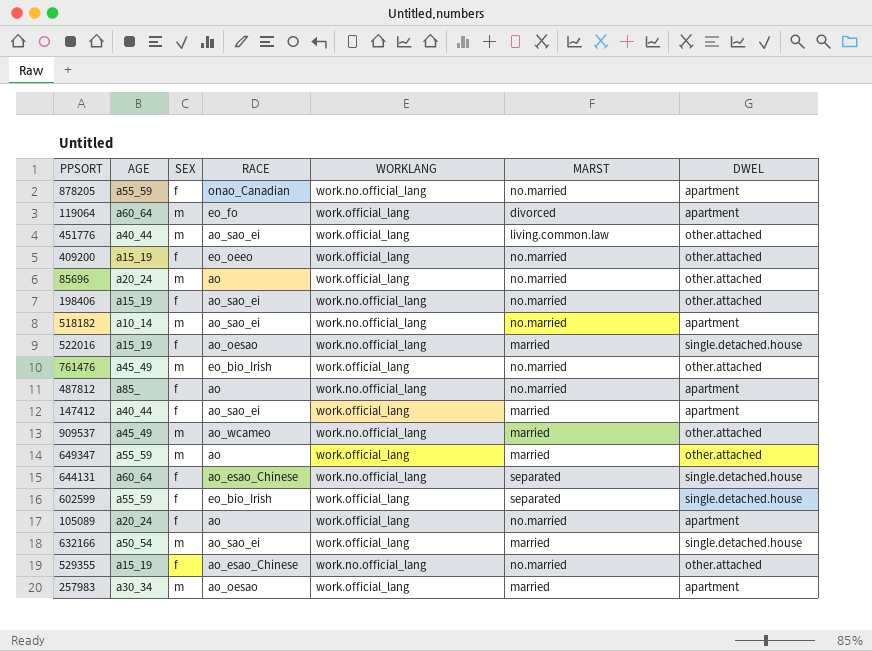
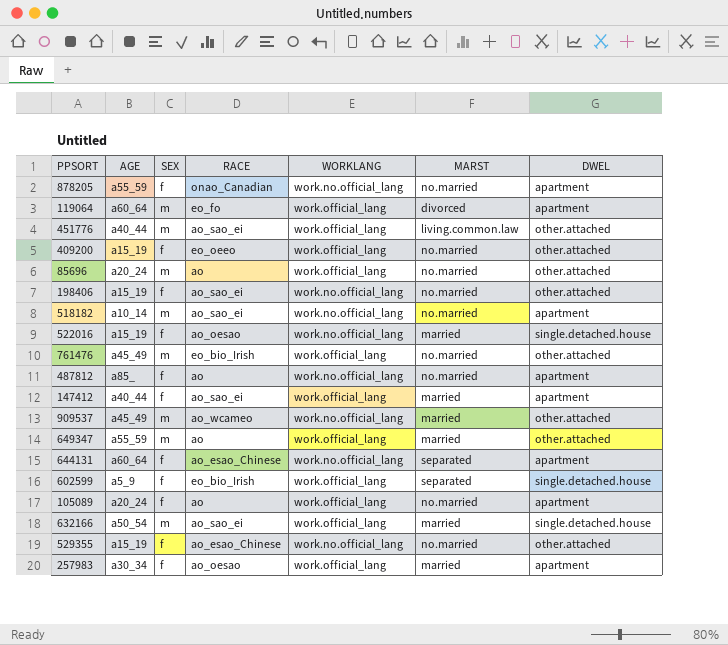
644131 | DWEL: single.detached.house -> apartment
602599 | AGE: a55_59 -> a5_9
257983 | SEX: m -> f

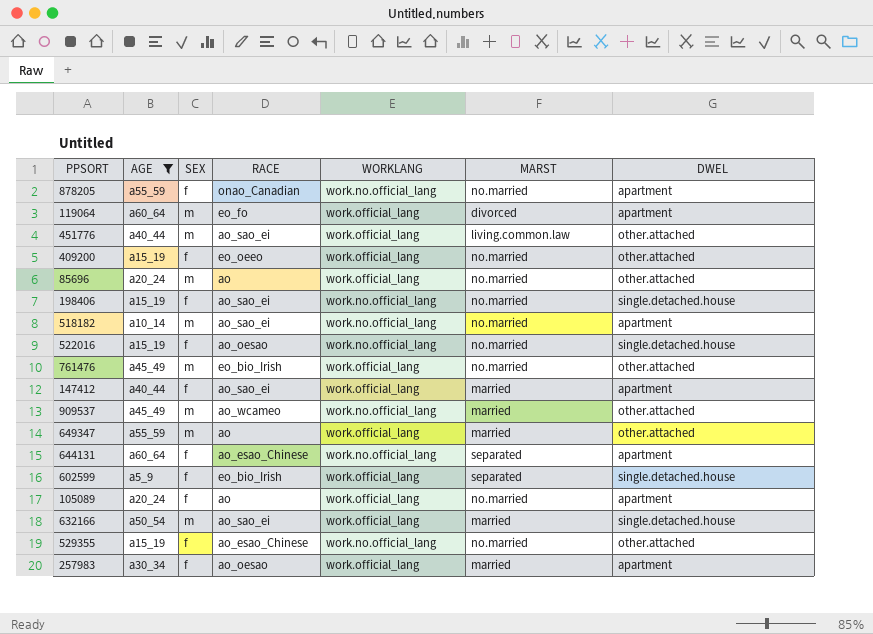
filter: none -> AGE != a85_
198406 | DWEL: other.attached -> single.detached.house
522016 | MARST: married -> no.married

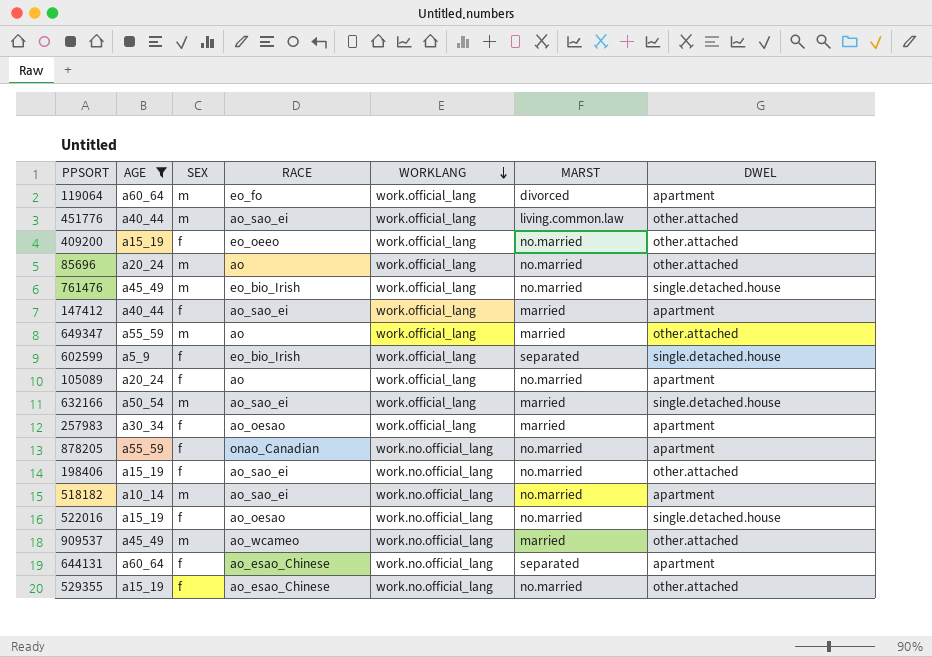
row order: none -> WORKLANG descending
761476 | DWEL: other.attached -> single.detached.house
198406 | DWEL: single.detached.house -> other.attached

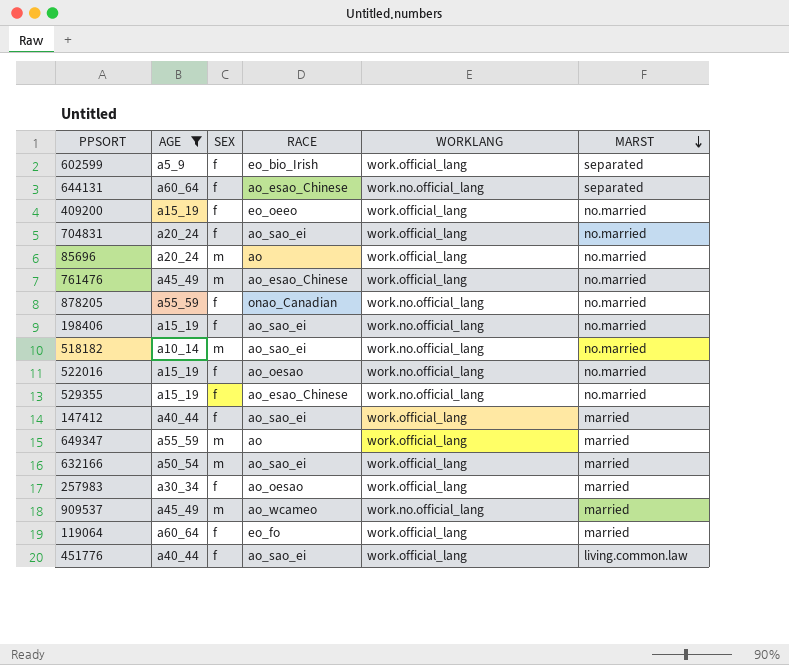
row order: WORKLANG descending -> MARST descending
column DWEL | position: 7 -> none
row 105089: a20_24 | f | ao | work.official_lang | no.married | apartment -> none
row 704831: none -> a20_24 | f | ao_sao_ei | work.official_lang | no.married
761476 | RACE: eo_bio_Irish -> ao_esao_Chinese
119064 | SEX: m -> f
119064 | MARST: divorced -> married
451776 | SEX: m -> f

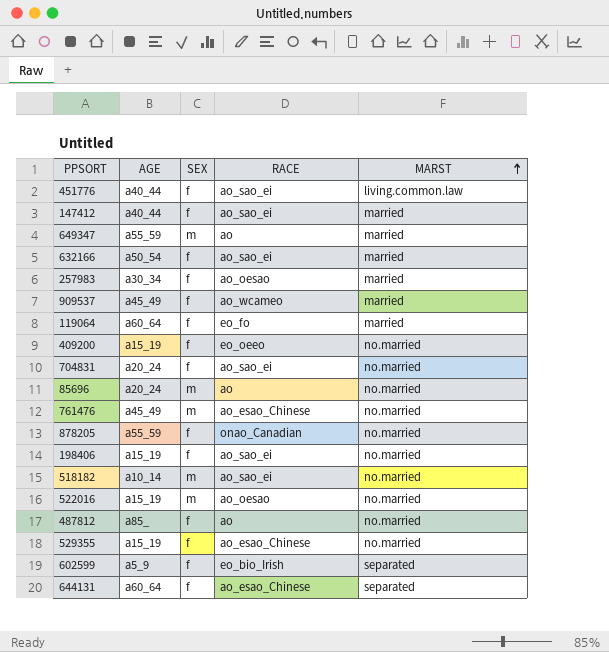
filter: AGE != a85_ -> none
row order: MARST descending -> MARST ascending
column WORKLANG | position: 5 -> none
632166 | SEX: m -> f
909537 | SEX: m -> f
522016 | SEX: f -> m

